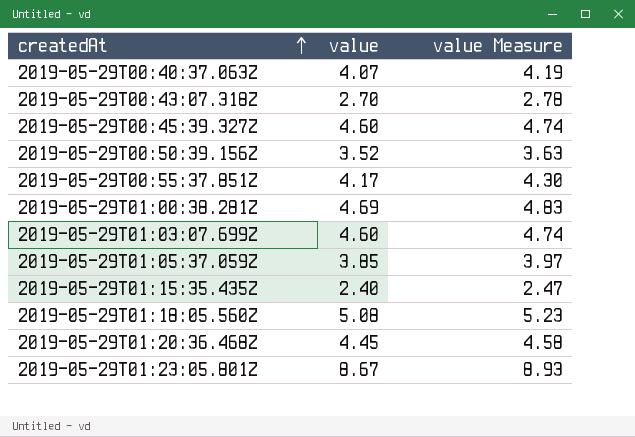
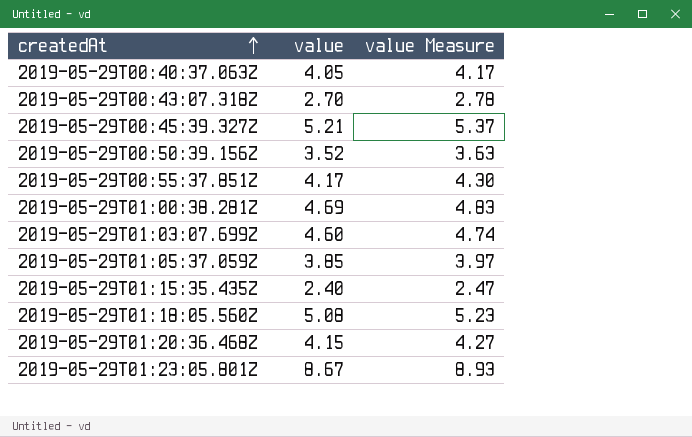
2019-05-29T00:40:37.063Z | value: 4.07 -> 4.05
2019-05-29T00:40:37.063Z | value Measure: 4.19 -> 4.17
2019-05-29T00:45:39.327Z | value: 4.60 -> 5.21
2019-05-29T00:45:39.327Z | value Measure: 4.74 -> 5.37
2019-05-29T01:20:36.468Z | value: 4.45 -> 4.15
2019-05-29T01:20:36.468Z | value Measure: 4.58 -> 4.27

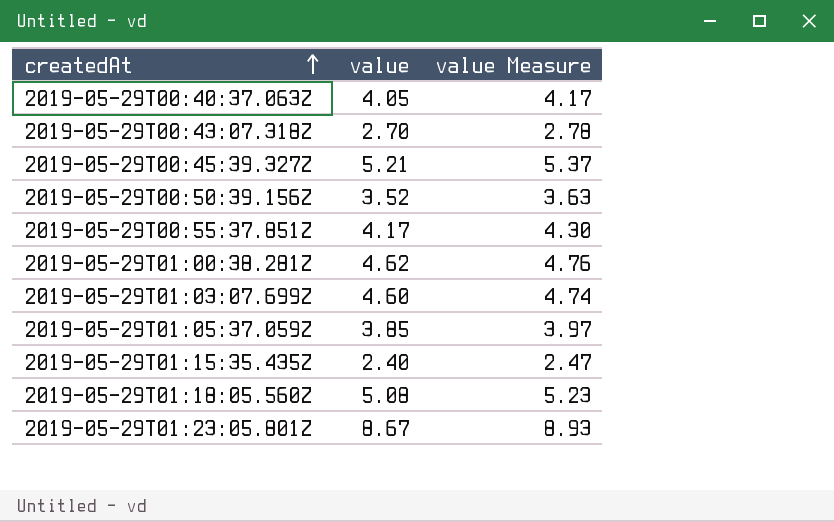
row 2019-05-29T01:20:36.468Z: 4.15 | 4.27 -> none
2019-05-29T01:00:38.281Z | value: 4.69 -> 4.62
2019-05-29T01:00:38.281Z | value Measure: 4.83 -> 4.76

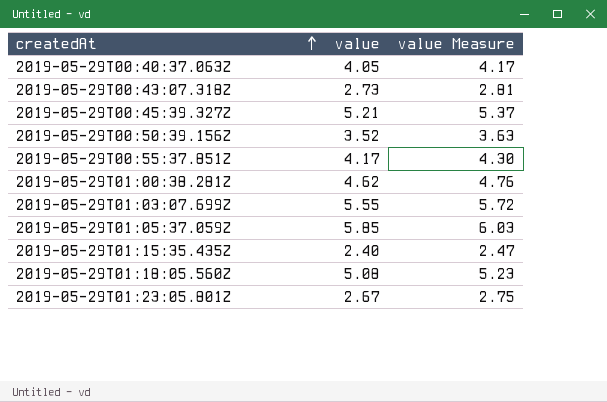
2019-05-29T00:43:07.318Z | value: 2.70 -> 2.73
2019-05-29T00:43:07.318Z | value Measure: 2.78 -> 2.81
2019-05-29T01:03:07.699Z | value: 4.60 -> 5.55
2019-05-29T01:03:07.699Z | value Measure: 4.74 -> 5.72
2019-05-29T01:05:37.059Z | value: 3.85 -> 5.85
2019-05-29T01:05:37.059Z | value Measure: 3.97 -> 6.03
2019-05-29T01:23:05.801Z | value: 8.67 -> 2.67
2019-05-29T01:23:05.801Z | value Measure: 8.93 -> 2.75

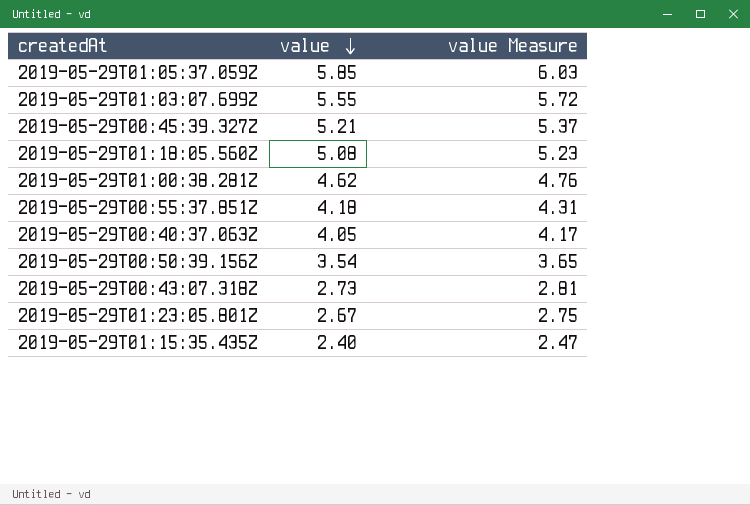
row order: createdAt ascending -> value descending
2019-05-29T00:55:37.851Z | value: 4.17 -> 4.18
2019-05-29T00:55:37.851Z | value Measure: 4.30 -> 4.31
2019-05-29T00:50:39.156Z | value: 3.52 -> 3.54
2019-05-29T00:50:39.156Z | value Measure: 3.63 -> 3.65

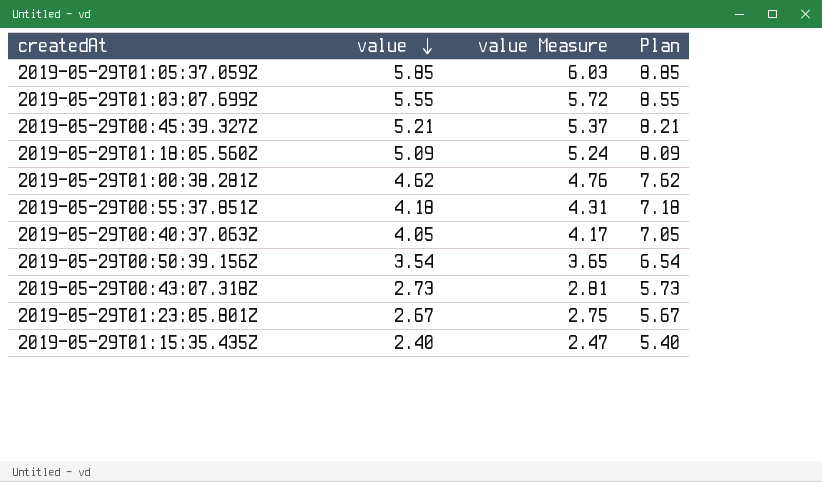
column Plan | formula: none -> [value] + 3
2019-05-29T01:18:05.560Z | value: 5.08 -> 5.09
2019-05-29T01:18:05.560Z | value Measure: 5.23 -> 5.24

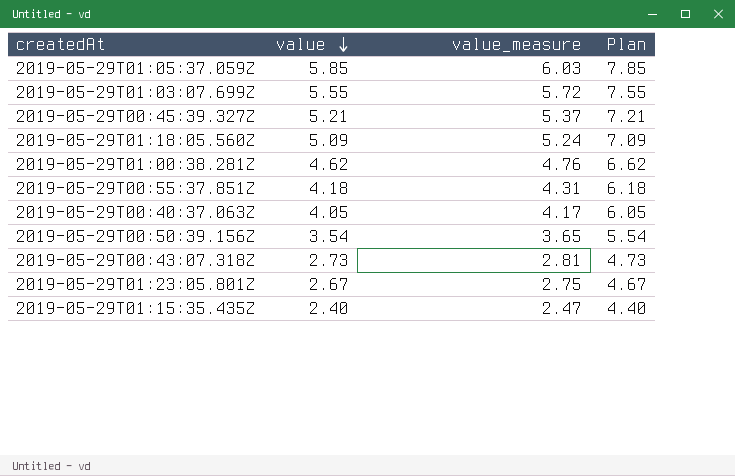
column name: value Measure -> value_measure
column Plan | formula: [value] + 3 -> [value] + 2

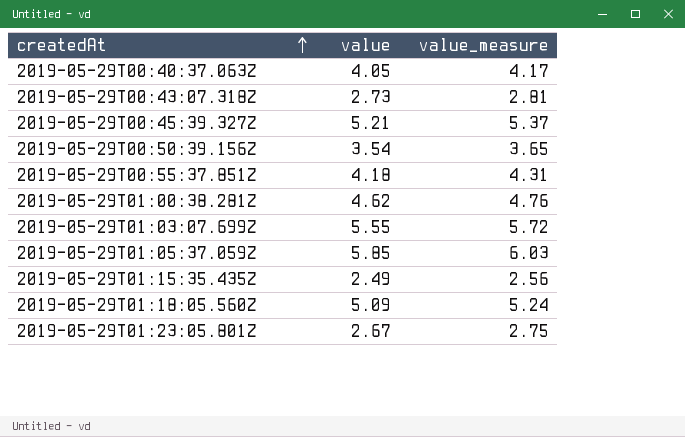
row order: value descending -> createdAt ascending
column Plan | formula: [value] + 2 -> none
2019-05-29T01:15:35.435Z | value: 2.40 -> 2.49
2019-05-29T01:15:35.435Z | value_measure: 2.47 -> 2.56

